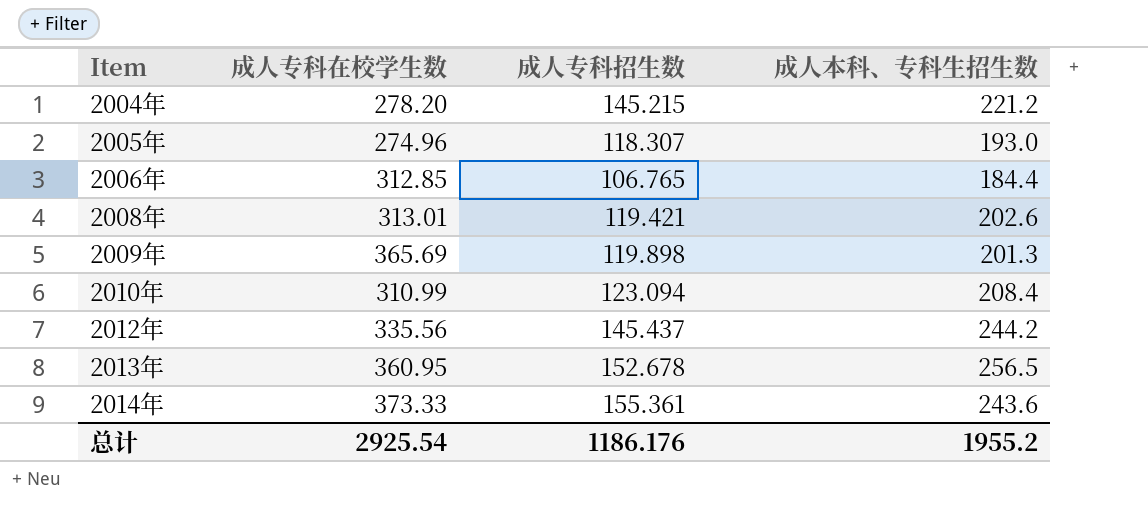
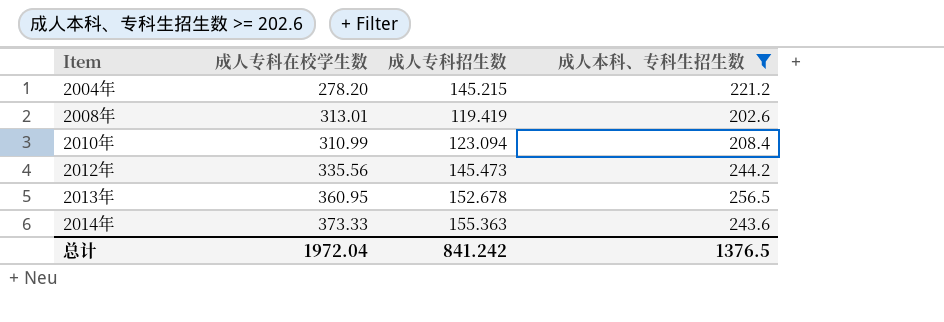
filter: none -> 成人本科、专科生招生数 >= 202.6
2008年 | 成人专科招生数: 119.421 -> 119.419
2012年 | 成人专科招生数: 145.437 -> 145.473
2014年 | 成人专科招生数: 155.361 -> 155.363
总计 | 成人专科在校学生数: 2925.54 -> 1972.04
总计 | 成人专科招生数: 1186.176 -> 841.242
总计 | 成人本科、专科生招生数: 1955.2 -> 1376.5

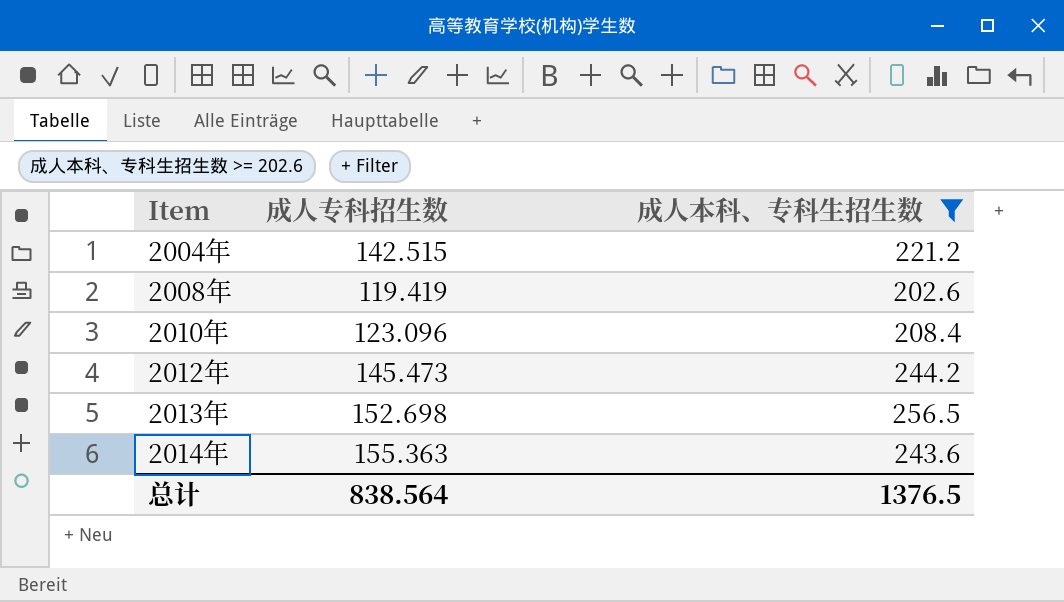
column 成人专科在校学生数 | position: 2 -> none
2004年 | 成人专科招生数: 145.215 -> 142.515
2010年 | 成人专科招生数: 123.094 -> 123.096
2013年 | 成人专科招生数: 152.678 -> 152.698
总计 | 成人专科招生数: 841.242 -> 838.564

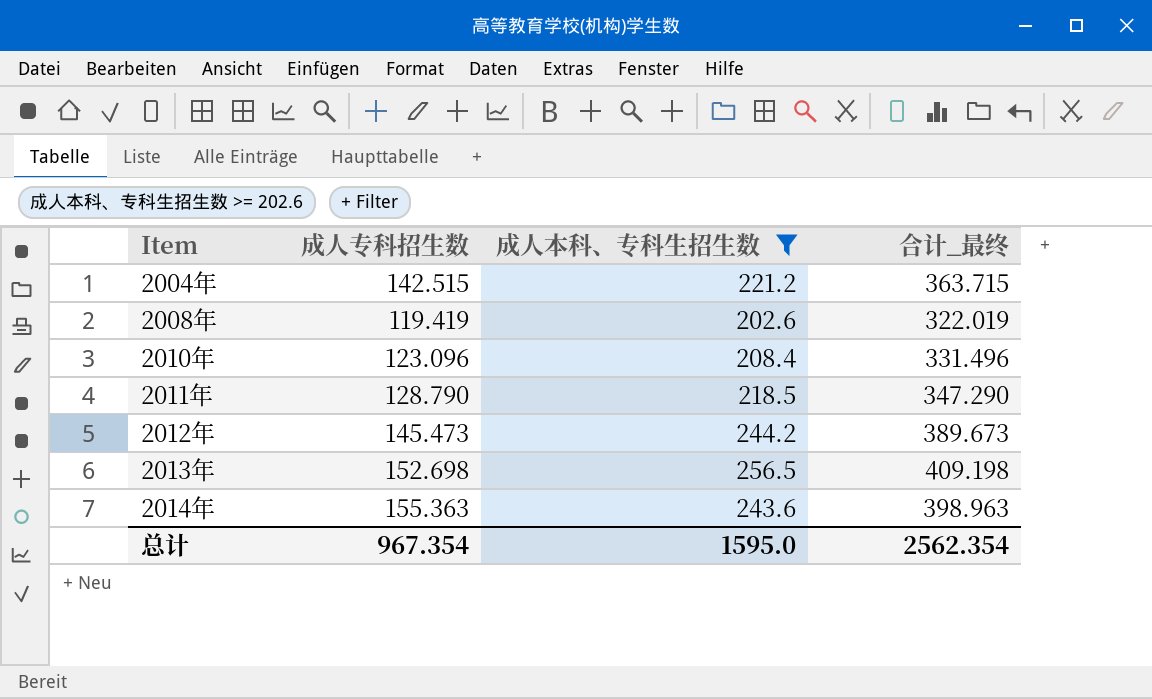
column 合计_最终 | formula: none -> [成人专科招生数] + [成人本科、专科生招生数]
row 2011年: none -> 128.790 | 218.5 | 347.290
总计 | 成人专科招生数: 838.564 -> 967.354
总计 | 成人本科、专科生招生数: 1376.5 -> 1595.0

